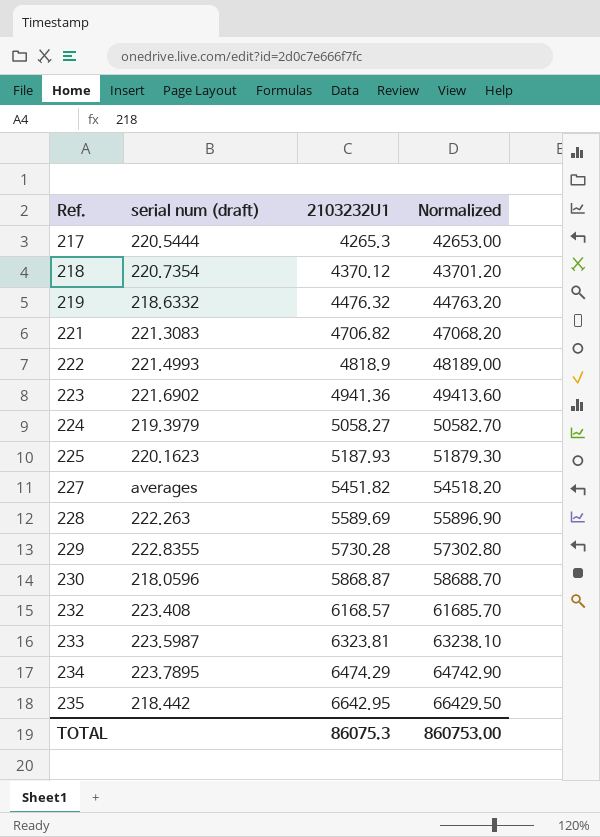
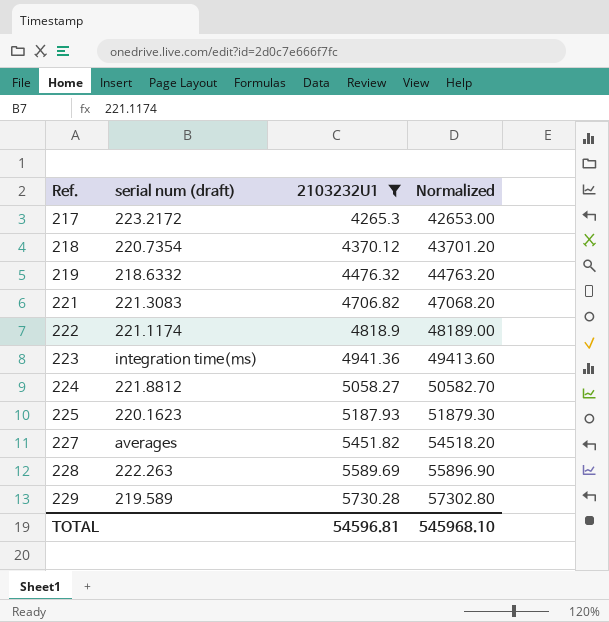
filter: none -> 2103232U1 <= 5730.28
217 | serial num (draft): 220.5444 -> 223.2172
222 | serial num (draft): 221.4993 -> 221.1174
223 | serial num (draft): 221.6902 -> integration time(ms)
224 | serial num (draft): 219.3979 -> 221.8812
229 | serial num (draft): 222.8355 -> 219.589
TOTAL | 2103232U1: 86075.3 -> 54596.81
TOTAL | Normalized: 860753.00 -> 545968.10

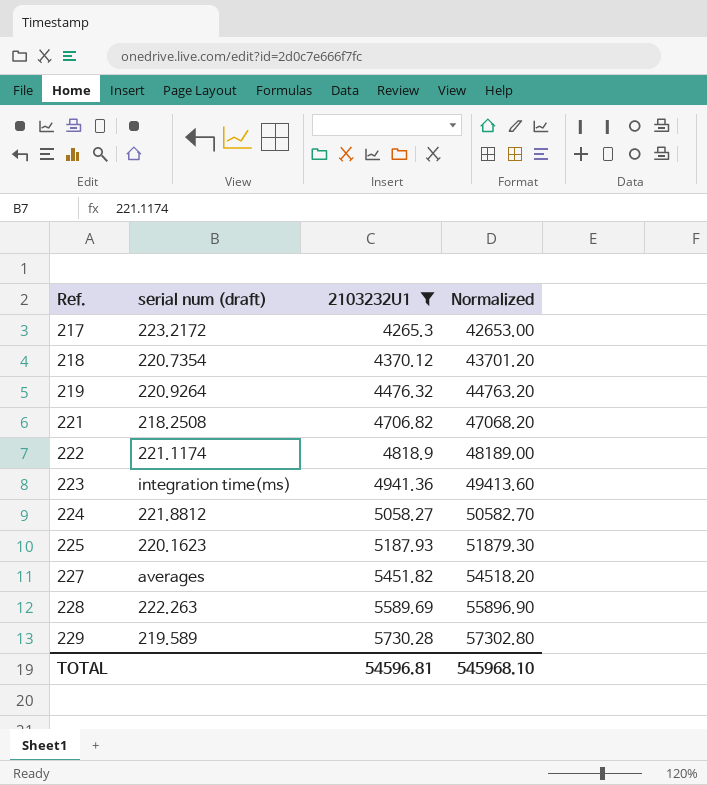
219 | serial num (draft): 218.6332 -> 220.9264
221 | serial num (draft): 221.3083 -> 218.2508

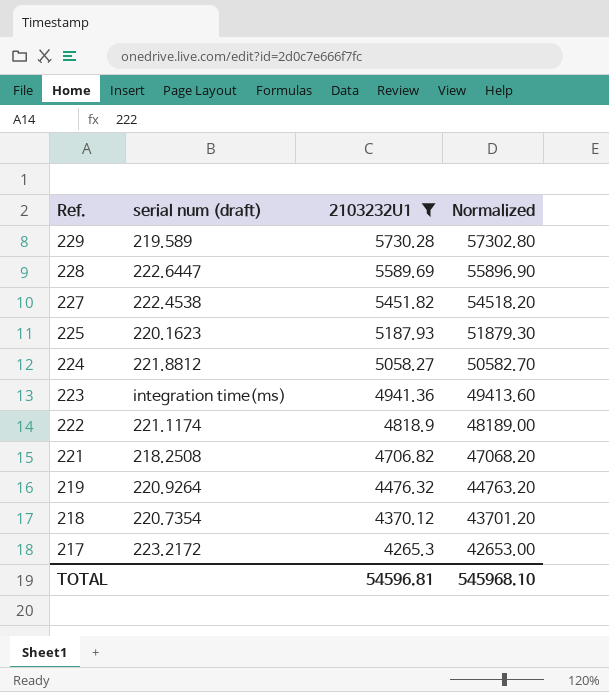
row order: Ref. ascending -> Ref. descending
228 | serial num (draft): 222.263 -> 222.6447
227 | serial num (draft): averages -> 222.4538

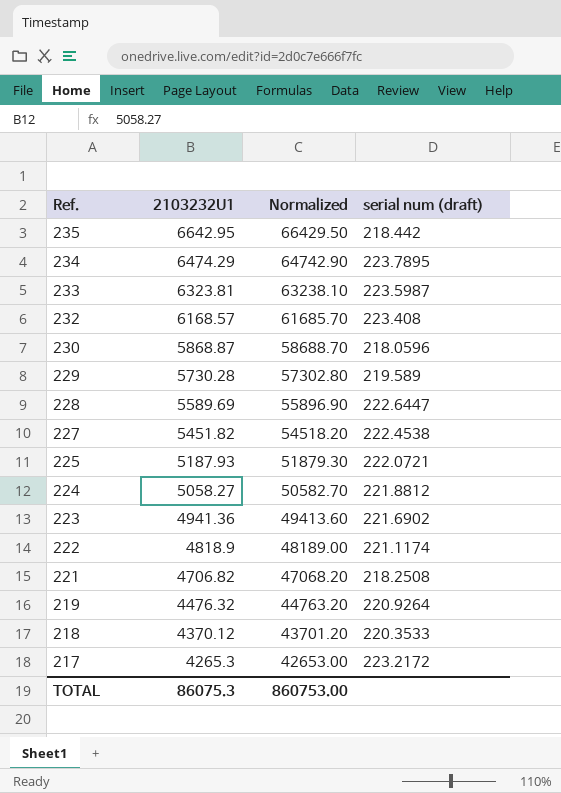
filter: 2103232U1 <= 5730.28 -> none
column serial num (draft) | position: 2 -> 4
225 | serial num (draft): 220.1623 -> 222.0721
223 | serial num (draft): integration time(ms) -> 221.6902
218 | serial num (draft): 220.7354 -> 220.3533
TOTAL | 2103232U1: 54596.81 -> 86075.3
TOTAL | Normalized: 545968.10 -> 860753.00

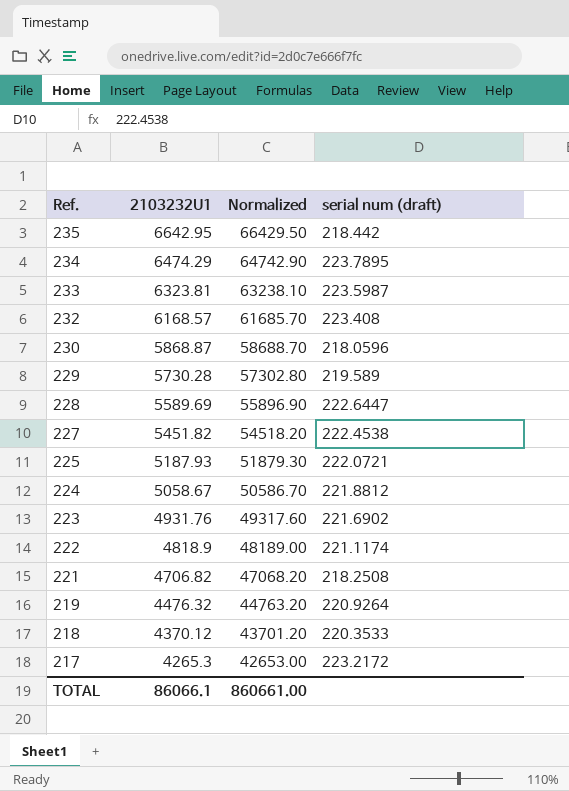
224 | 2103232U1: 5058.27 -> 5058.67
224 | Normalized: 50582.70 -> 50586.70
223 | 2103232U1: 4941.36 -> 4931.76
223 | Normalized: 49413.60 -> 49317.60
TOTAL | 2103232U1: 86075.3 -> 86066.1
TOTAL | Normalized: 860753.00 -> 860661.00

